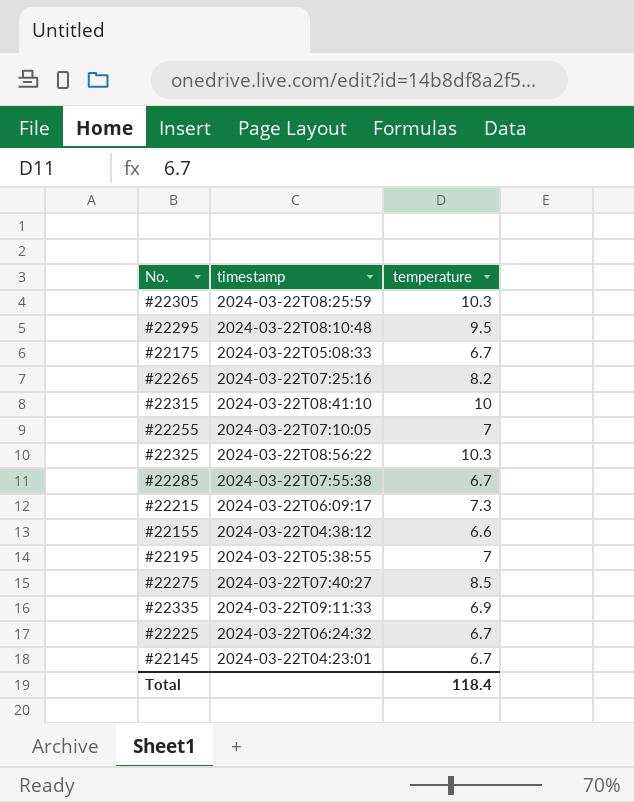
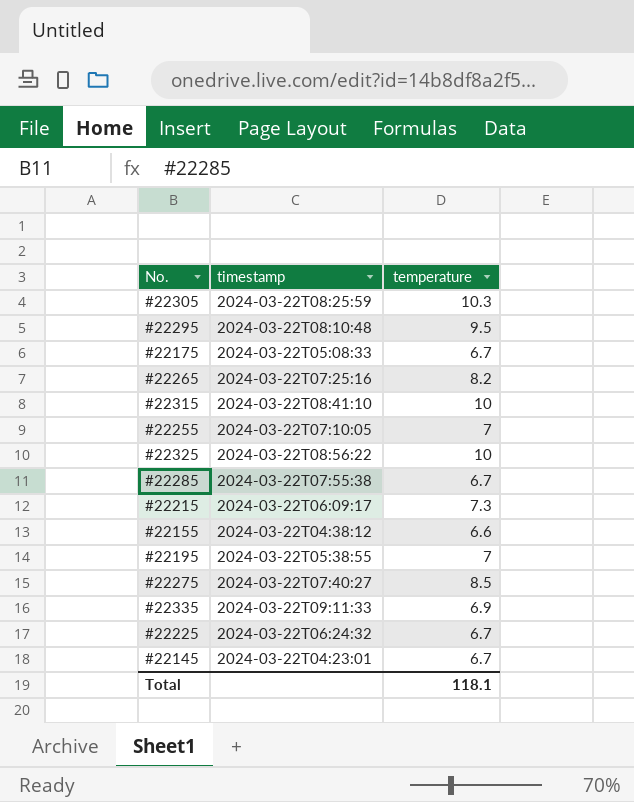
#22325 | temperature: 10.3 -> 10
Total | temperature: 118.4 -> 118.1

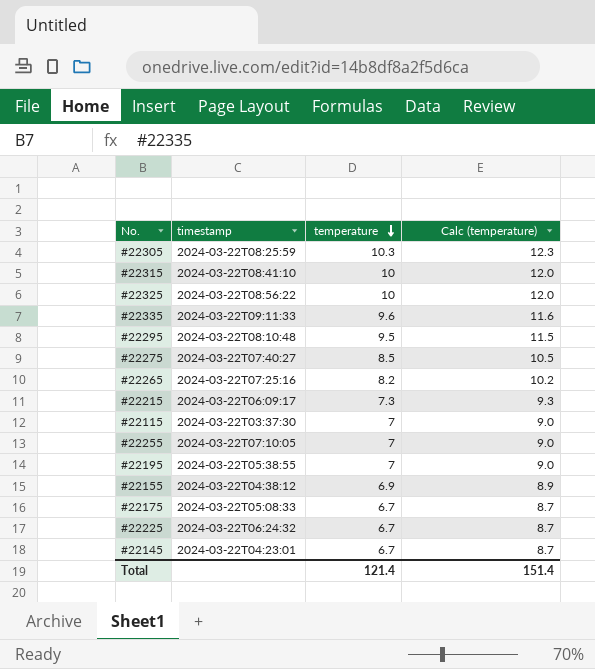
row order: none -> temperature descending
column Calc (temperature) | formula: none -> [temperature] + 2
row #22285: 2024-03-22T07:55:38 | 6.7 -> none
#22335 | temperature: 6.9 -> 9.6
row #22115: none -> 2024-03-22T03:37:30 | 7 | 9.0
#22155 | temperature: 6.6 -> 6.9
Total | temperature: 118.1 -> 121.4

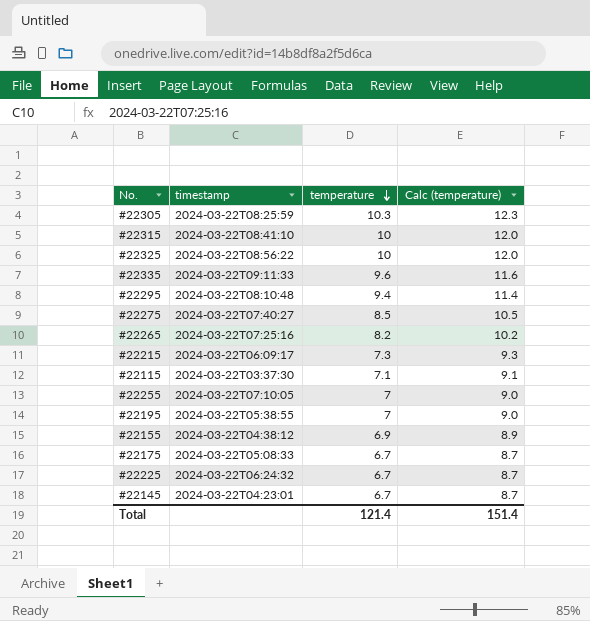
#22295 | temperature: 9.5 -> 9.4
#22295 | Calc (temperature): 11.5 -> 11.4
#22115 | temperature: 7 -> 7.1
#22115 | Calc (temperature): 9.0 -> 9.1

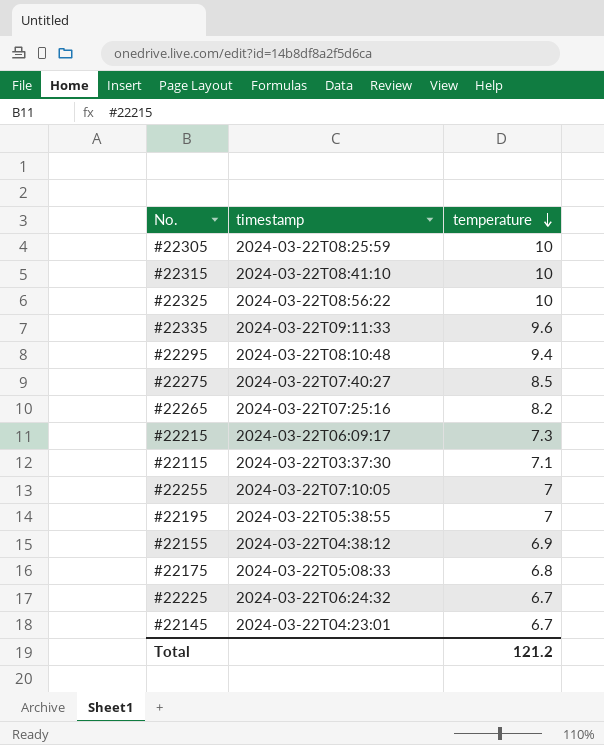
column Calc (temperature) | formula: [temperature] + 2 -> none
#22305 | temperature: 10.3 -> 10
#22175 | temperature: 6.7 -> 6.8
Total | temperature: 121.4 -> 121.2

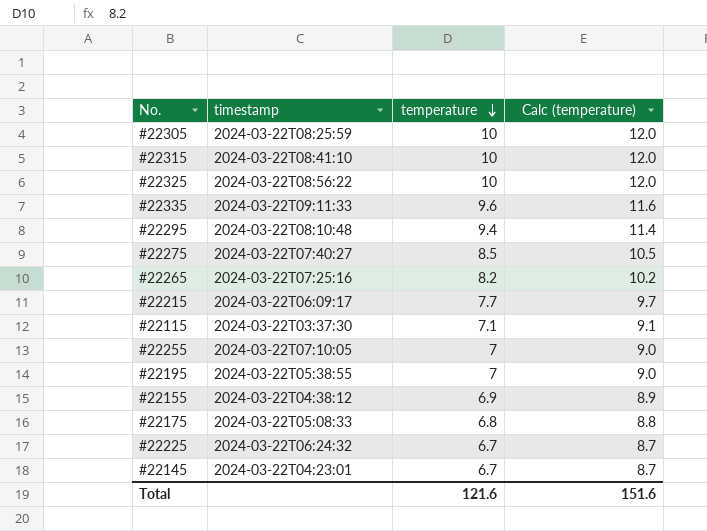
column Calc (temperature) | formula: none -> [temperature] + 2
#22215 | temperature: 7.3 -> 7.7
Total | temperature: 121.2 -> 121.6

